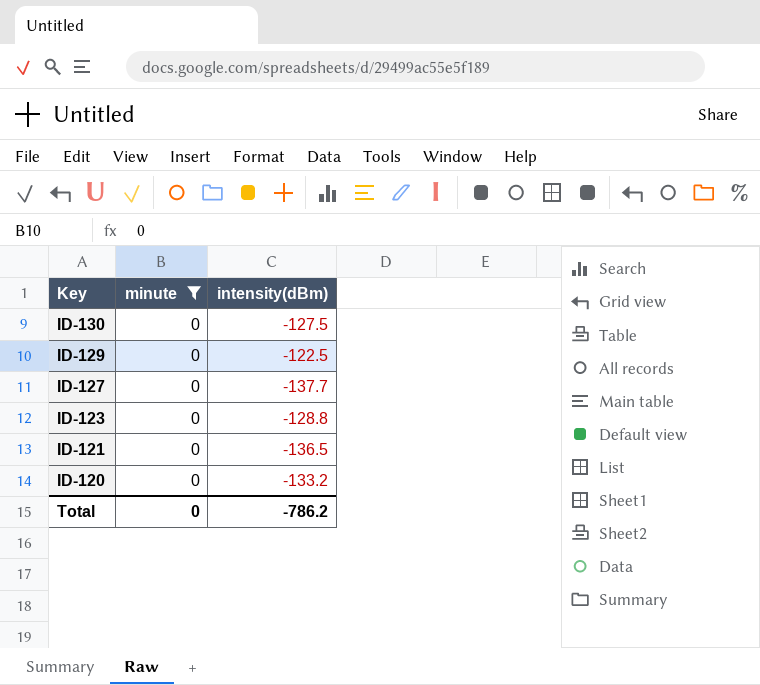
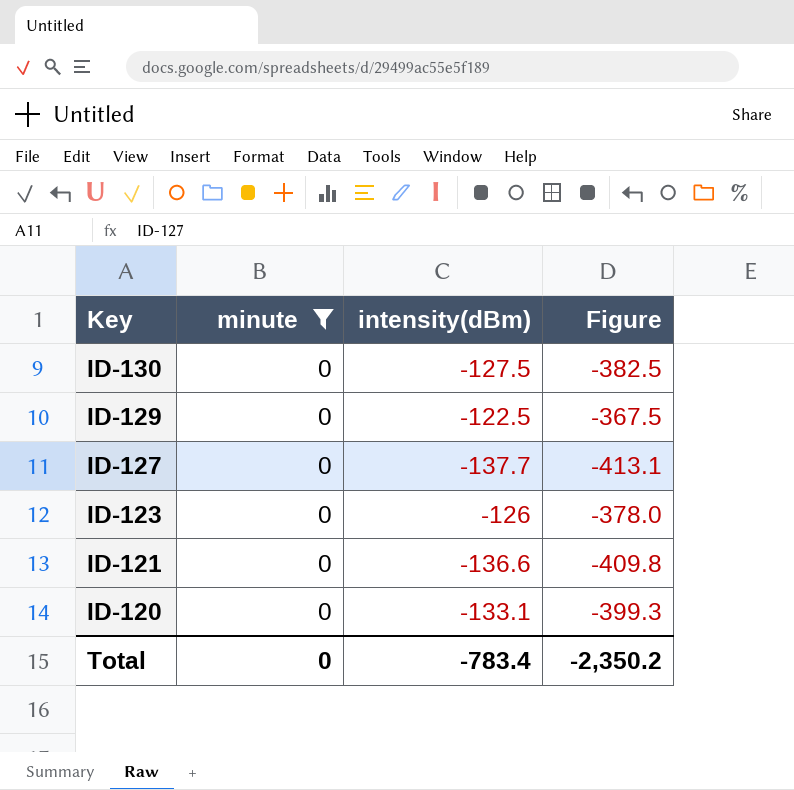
column Figure | formula: none -> [intensity(dBm)] * 3
ID-123 | intensity(dBm): -128.8 -> -126
ID-121 | intensity(dBm): -136.5 -> -136.6
ID-120 | intensity(dBm): -133.2 -> -133.1
Total | intensity(dBm): -786.2 -> -783.4

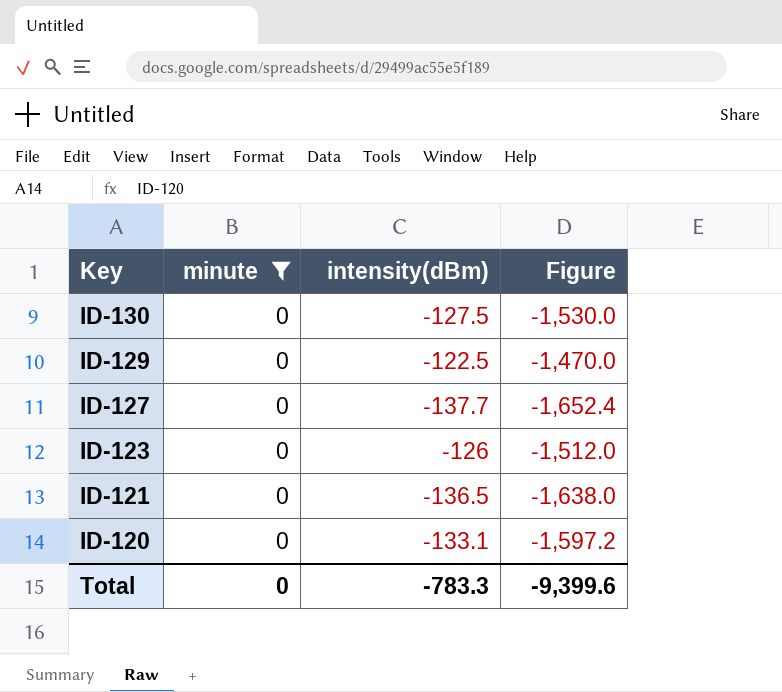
column Figure | formula: [intensity(dBm)] * 3 -> [intensity(dBm)] * 12
ID-121 | intensity(dBm): -136.6 -> -136.5
Total | intensity(dBm): -783.4 -> -783.3
Total | Figure: -2,350.2 -> -9,399.6

